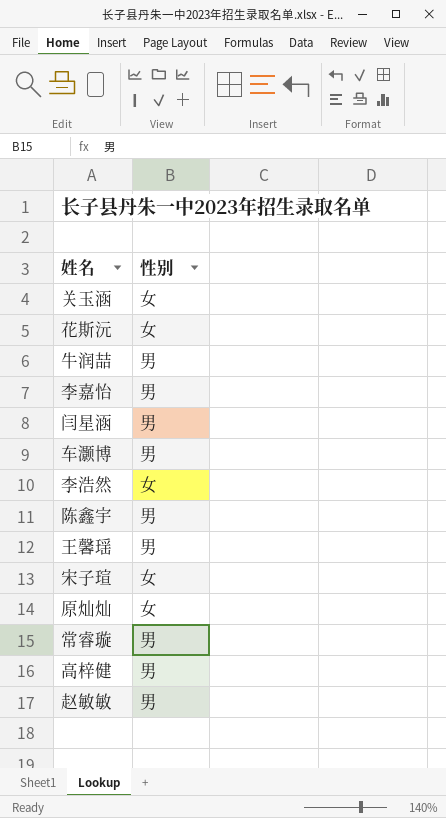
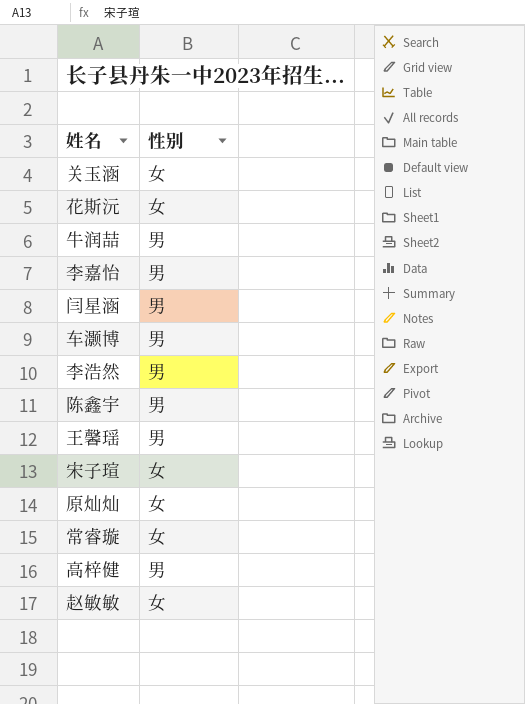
李浩然 | 性别: 女 -> 男
常睿璇 | 性别: 男 -> 女
赵敏敏 | 性别: 男 -> 女

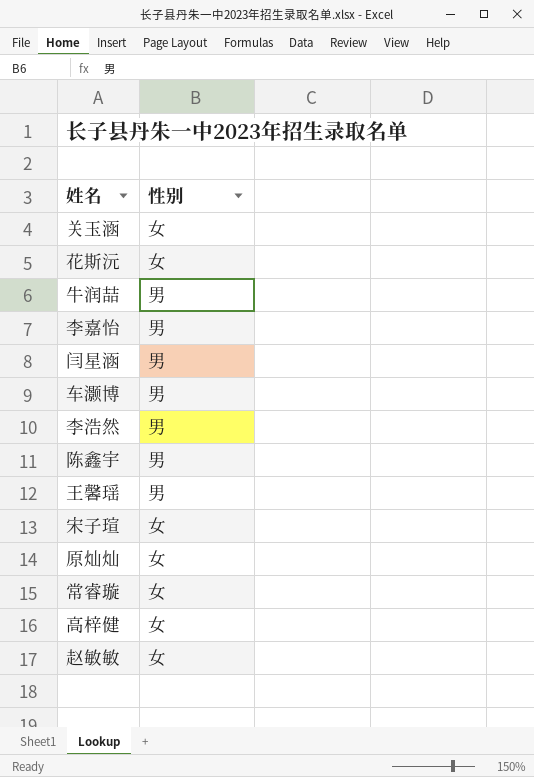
高梓健 | 性别: 男 -> 女

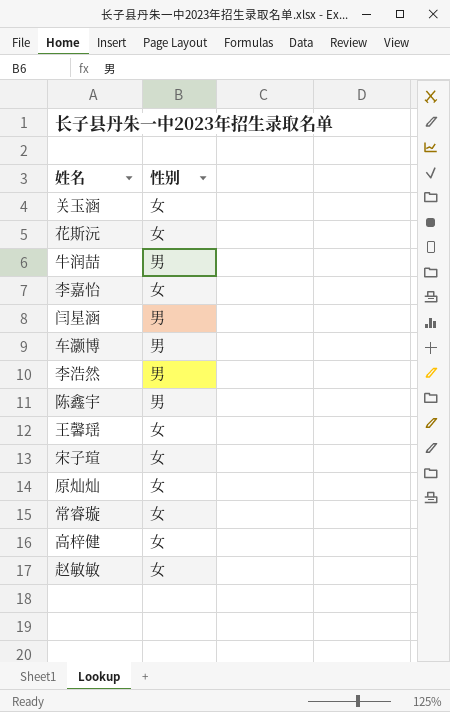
李嘉怡 | 性别: 男 -> 女
王馨瑶 | 性别: 男 -> 女

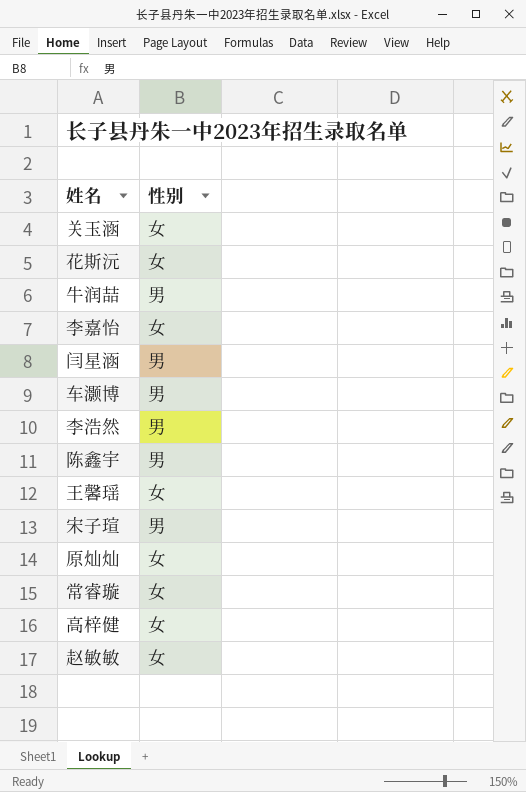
宋子瑄 | 性别: 女 -> 男

